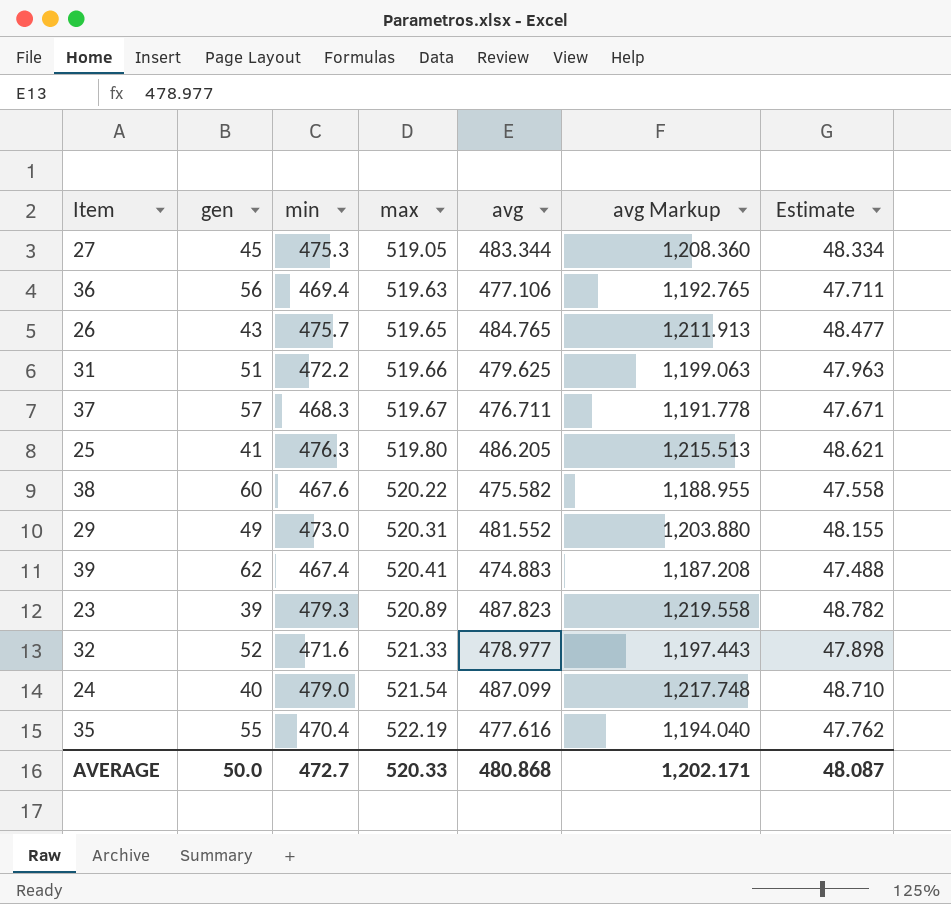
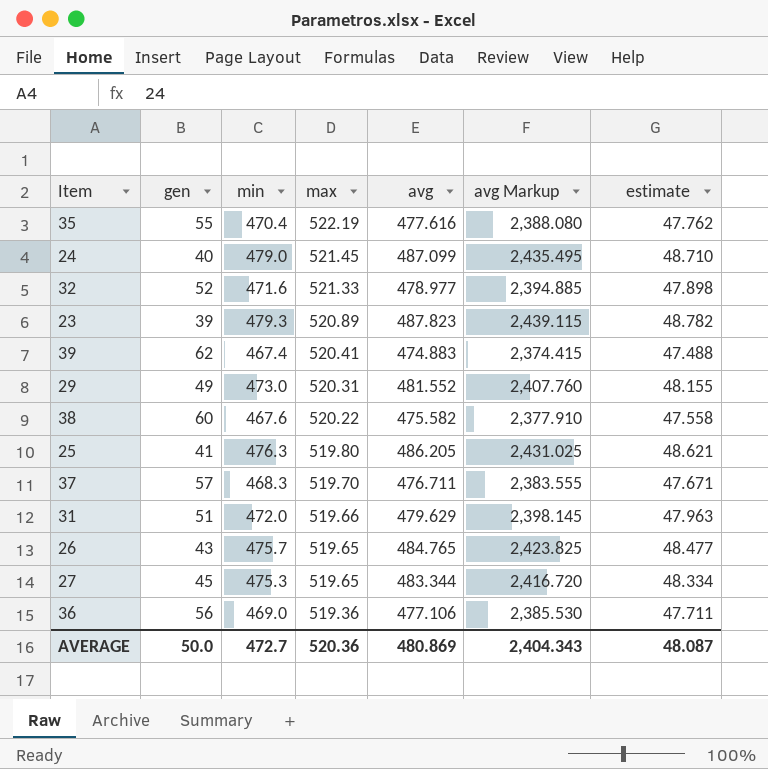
row order: max ascending -> max descending
column avg Markup | formula: [avg] * 2.5 -> [avg] * 5
column name: Estimate -> estimate
24 | max: 521.54 -> 521.45
37 | max: 519.67 -> 519.70
31 | min: 472.2 -> 472.0
31 | avg: 479.625 -> 479.629
27 | max: 519.05 -> 519.65
36 | min: 469.4 -> 469.0
36 | max: 519.63 -> 519.36
AVERAGE | max: 520.33 -> 520.36
AVERAGE | avg: 480.868 -> 480.869
AVERAGE | avg Markup: 1,202.171 -> 2,404.343

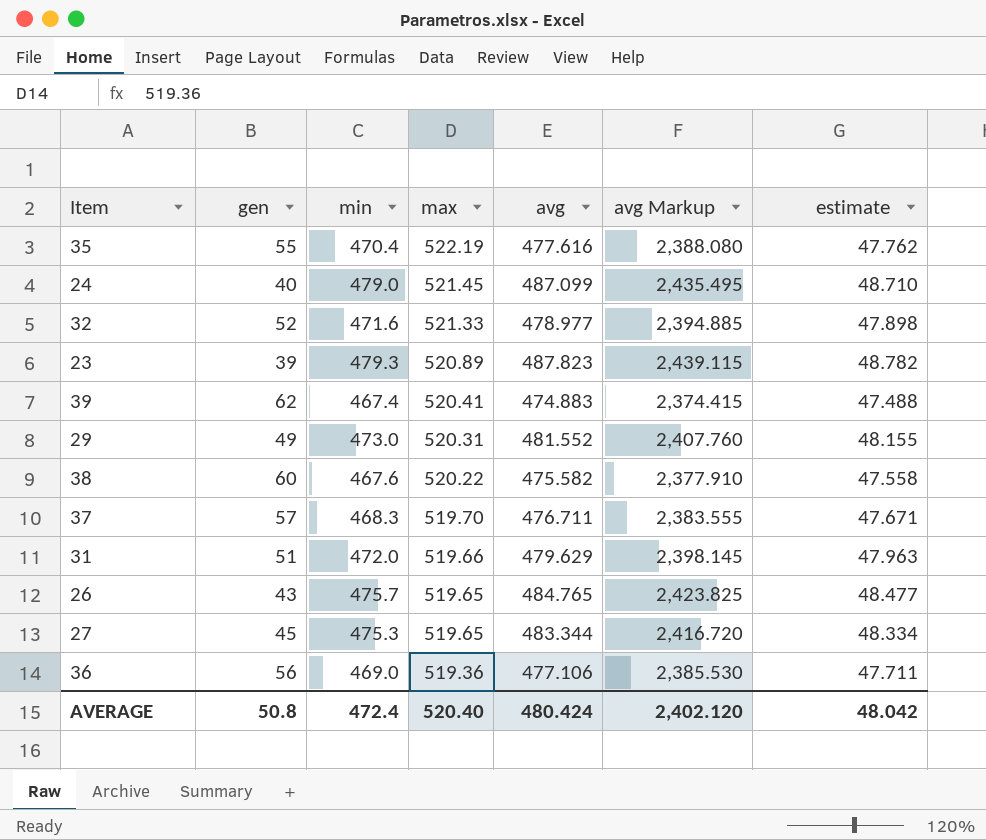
row 25: 41 | 476.3 | 519.80 | 486.205 | 2,431.025 | 48.621 -> none
AVERAGE | gen: 50.0 -> 50.8
AVERAGE | min: 472.7 -> 472.4
AVERAGE | max: 520.36 -> 520.40
AVERAGE | avg: 480.869 -> 480.424
AVERAGE | avg Markup: 2,404.343 -> 2,402.120
AVERAGE | estimate: 48.087 -> 48.042

